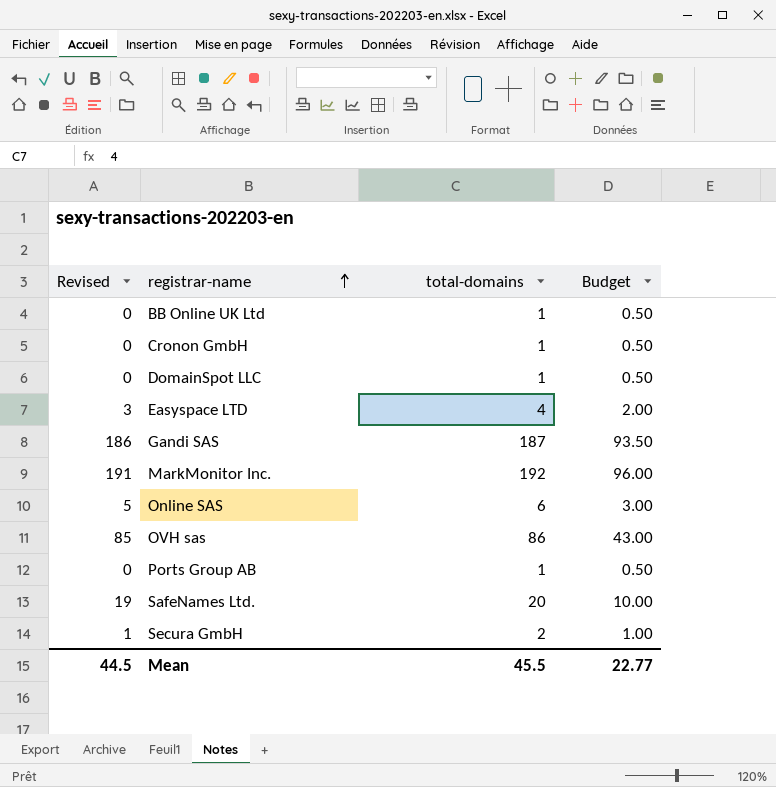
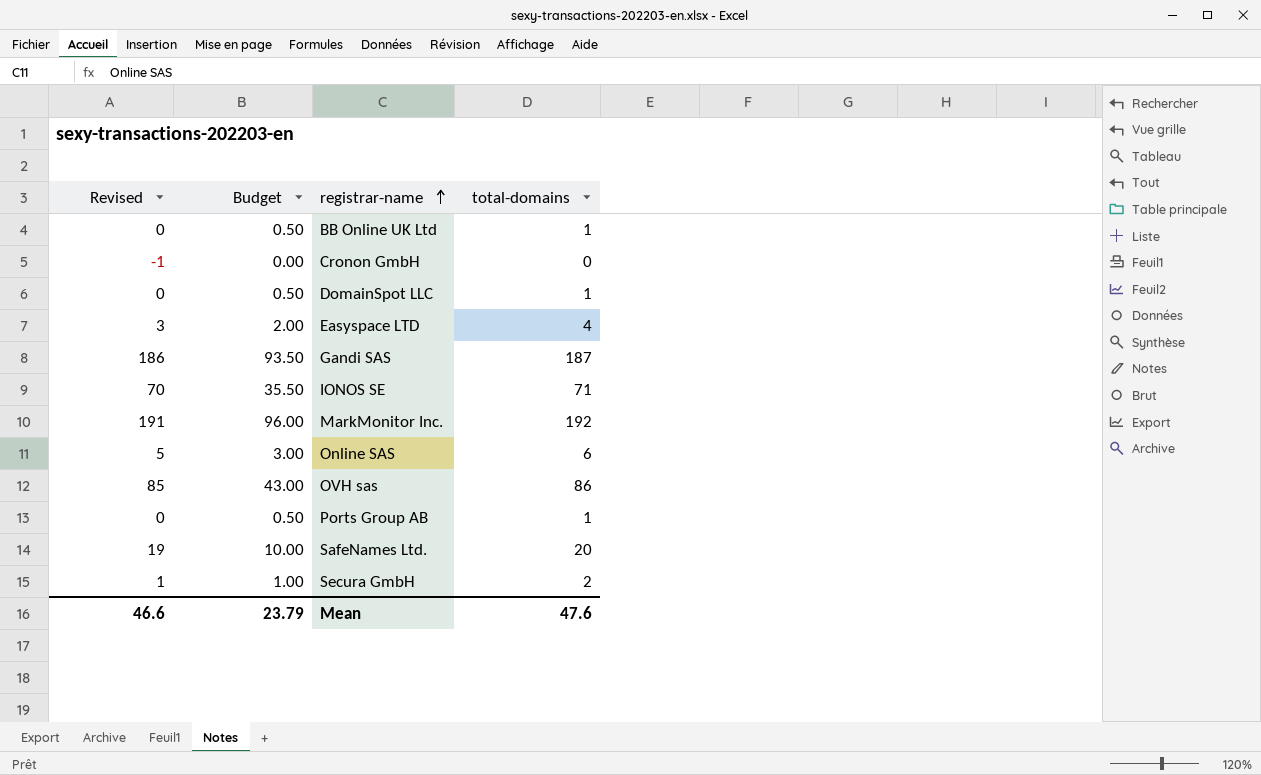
column Budget | position: 4 -> 2
Cronon GmbH | Revised: 0 -> -1
Cronon GmbH | Budget: 0.50 -> 0.00
Cronon GmbH | total-domains: 1 -> 0
row IONOS SE: none -> 70 | 35.50 | 71
Mean | Revised: 44.5 -> 46.6
Mean | Budget: 22.77 -> 23.79
Mean | total-domains: 45.5 -> 47.6

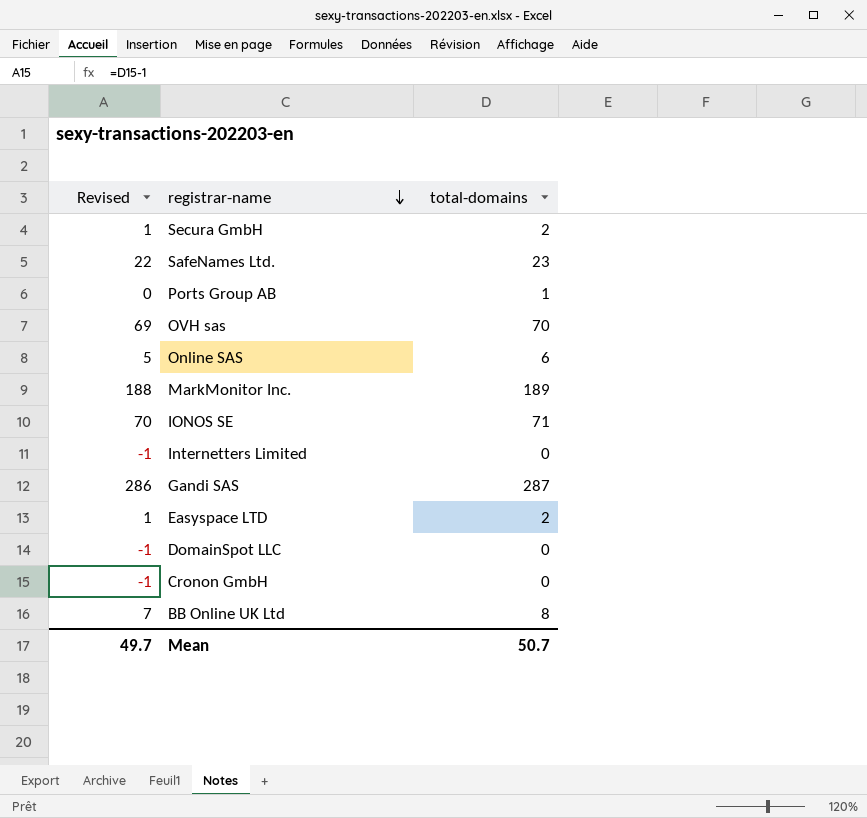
row order: registrar-name ascending -> registrar-name descending
column Budget | formula: [total-domains] * 0.5 -> none
SafeNames Ltd. | Revised: 19 -> 22
SafeNames Ltd. | total-domains: 20 -> 23
OVH sas | Revised: 85 -> 69
OVH sas | total-domains: 86 -> 70
MarkMonitor Inc. | Revised: 191 -> 188
MarkMonitor Inc. | total-domains: 192 -> 189
row Internetters Limited: none -> -1 | 0
Gandi SAS | Revised: 186 -> 286
Gandi SAS | total-domains: 187 -> 287
Easyspace LTD | Revised: 3 -> 1
Easyspace LTD | total-domains: 4 -> 2
DomainSpot LLC | Revised: 0 -> -1
DomainSpot LLC | total-domains: 1 -> 0
BB Online UK Ltd | Revised: 0 -> 7
BB Online UK Ltd | total-domains: 1 -> 8
Mean | Revised: 46.6 -> 49.7
Mean | total-domains: 47.6 -> 50.7

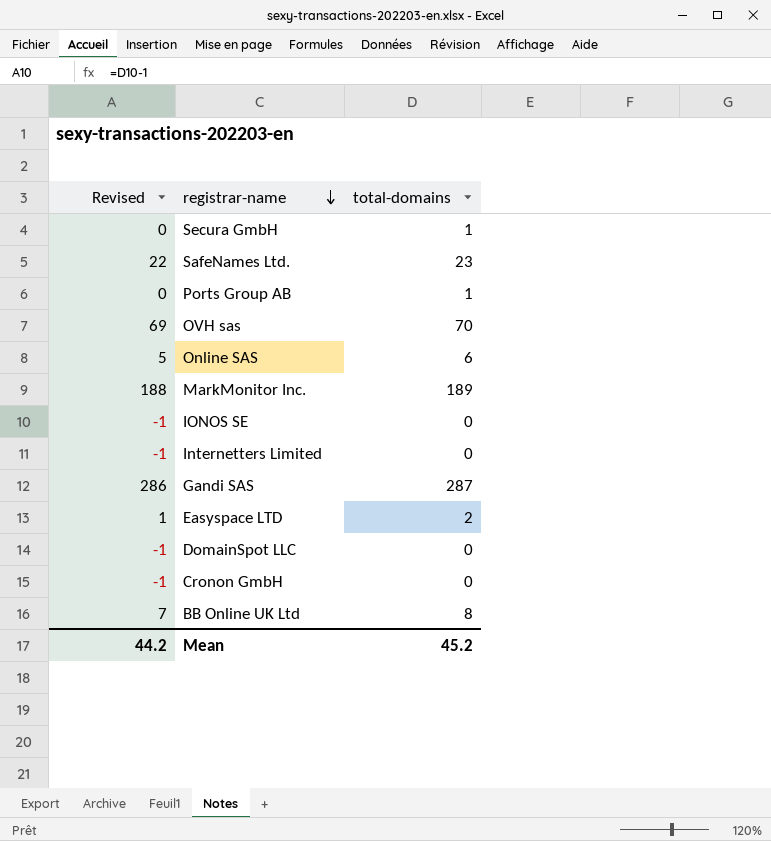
Secura GmbH | Revised: 1 -> 0
Secura GmbH | total-domains: 2 -> 1
IONOS SE | Revised: 70 -> -1
IONOS SE | total-domains: 71 -> 0
Mean | Revised: 49.7 -> 44.2
Mean | total-domains: 50.7 -> 45.2

